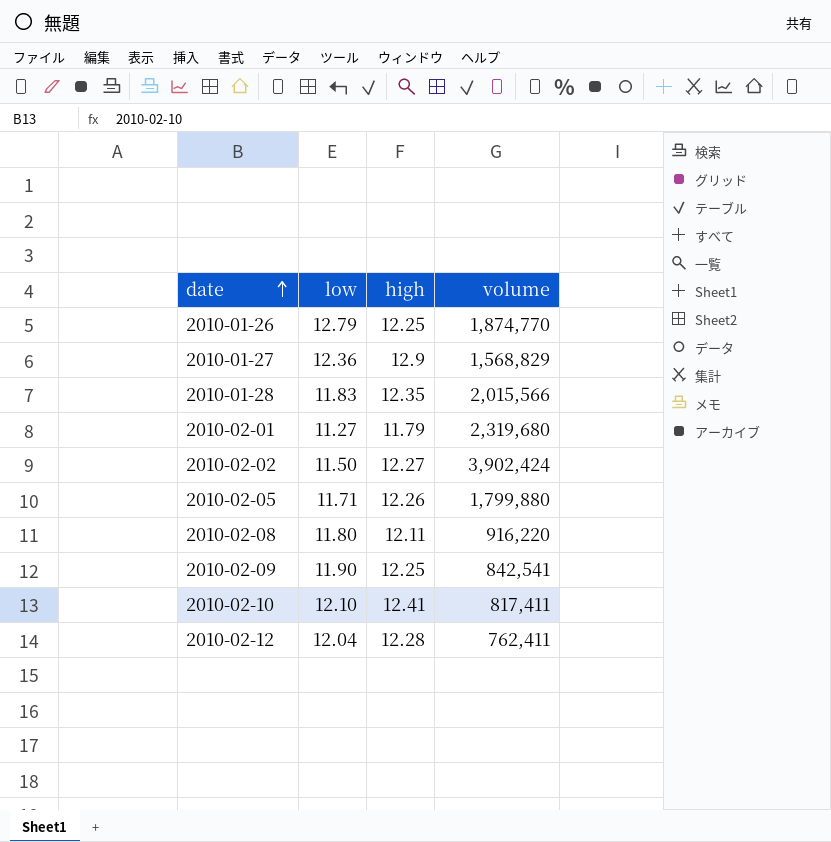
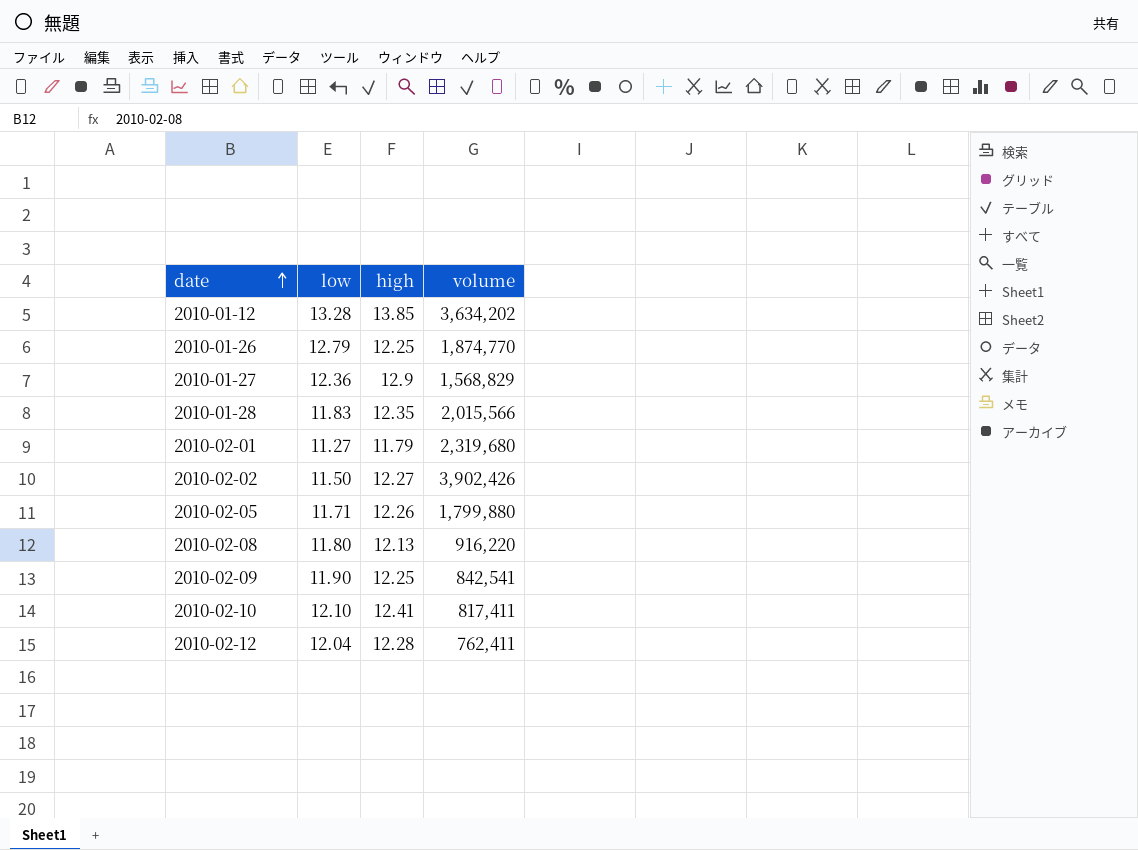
row 2010-01-12: none -> 13.28 | 13.85 | 3,634,202
2010-02-02 | volume: 3,902,424 -> 3,902,426
2010-02-08 | high: 12.11 -> 12.13

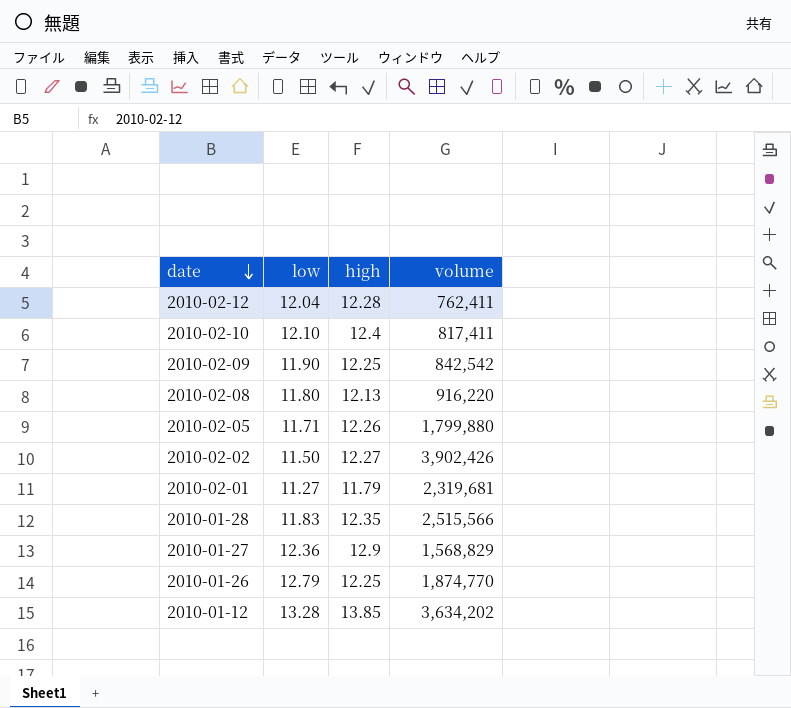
row order: date ascending -> date descending
2010-02-10 | high: 12.41 -> 12.4
2010-02-09 | volume: 842,541 -> 842,542
2010-02-01 | volume: 2,319,680 -> 2,319,681
2010-01-28 | volume: 2,015,566 -> 2,515,566

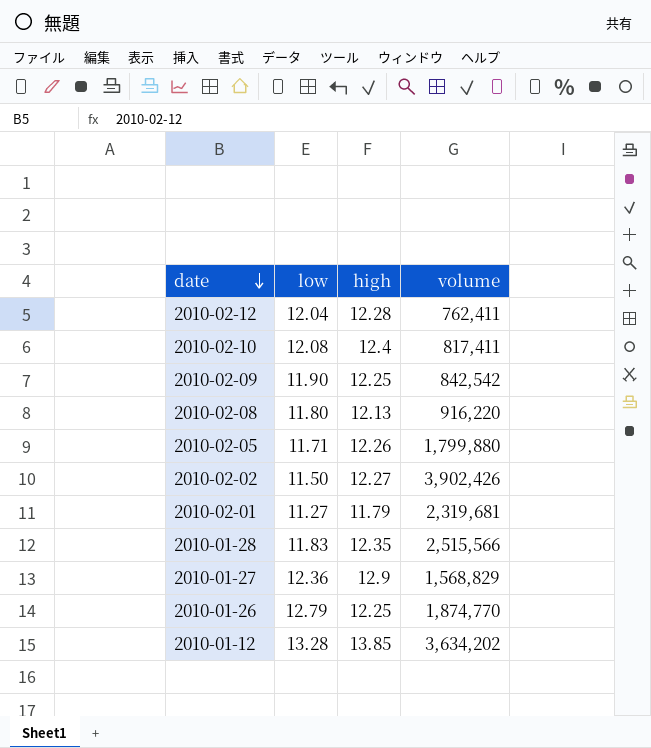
2010-02-10 | low: 12.10 -> 12.08

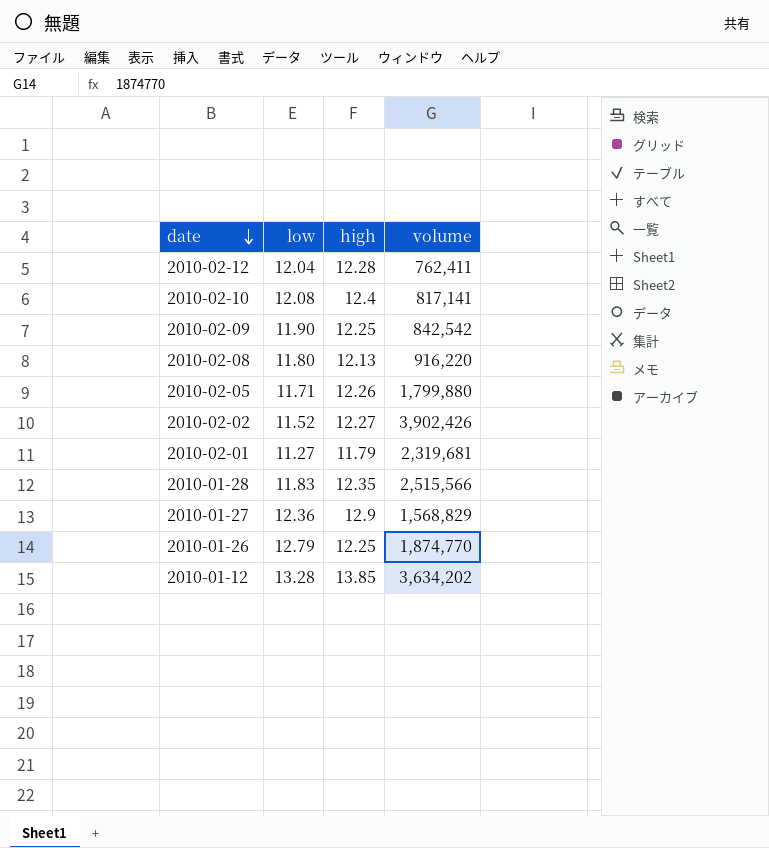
2010-02-10 | volume: 817,411 -> 817,141
2010-02-02 | low: 11.50 -> 11.52

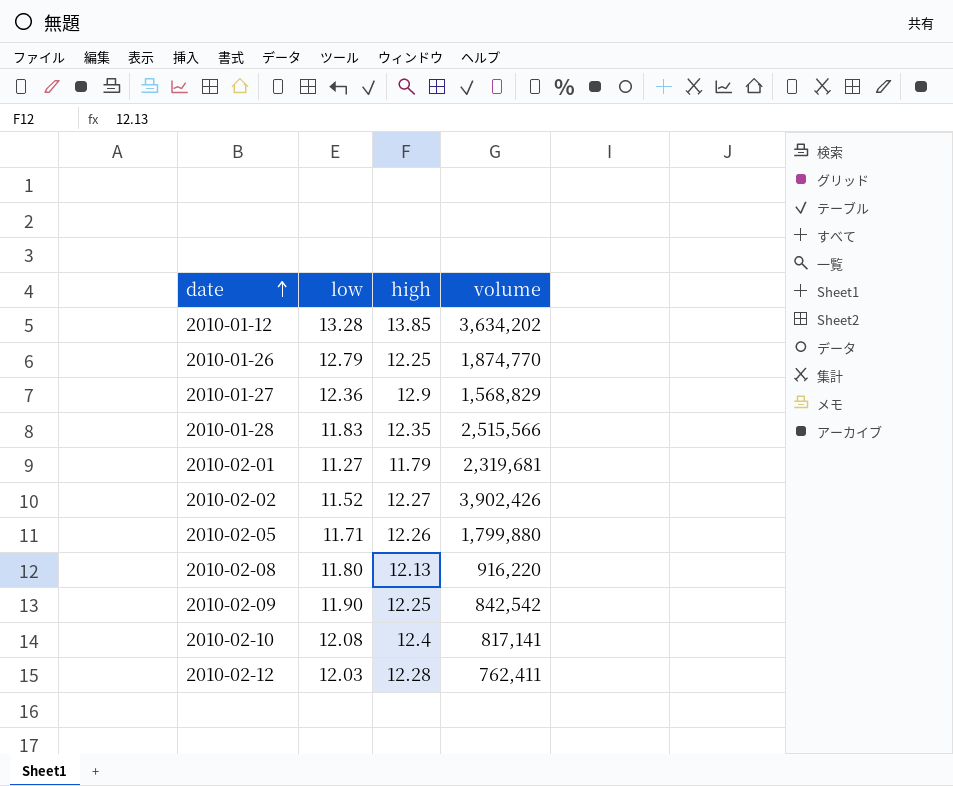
row order: date descending -> date ascending
2010-02-12 | low: 12.04 -> 12.03

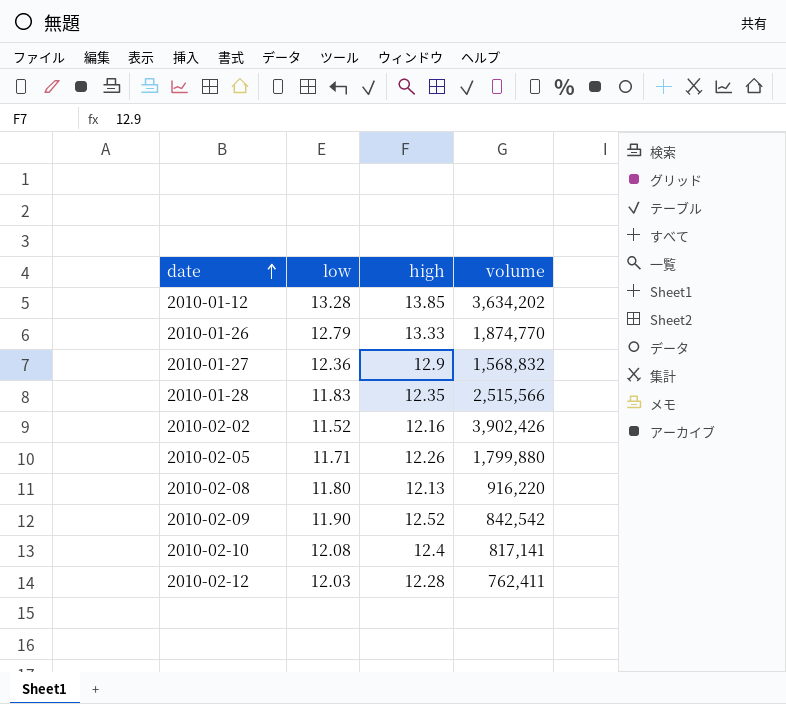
row 2010-02-01: 11.27 | 11.79 | 2,319,681 -> none
2010-01-26 | high: 12.25 -> 13.33
2010-01-27 | volume: 1,568,829 -> 1,568,832
2010-02-02 | high: 12.27 -> 12.16
2010-02-09 | high: 12.25 -> 12.52

